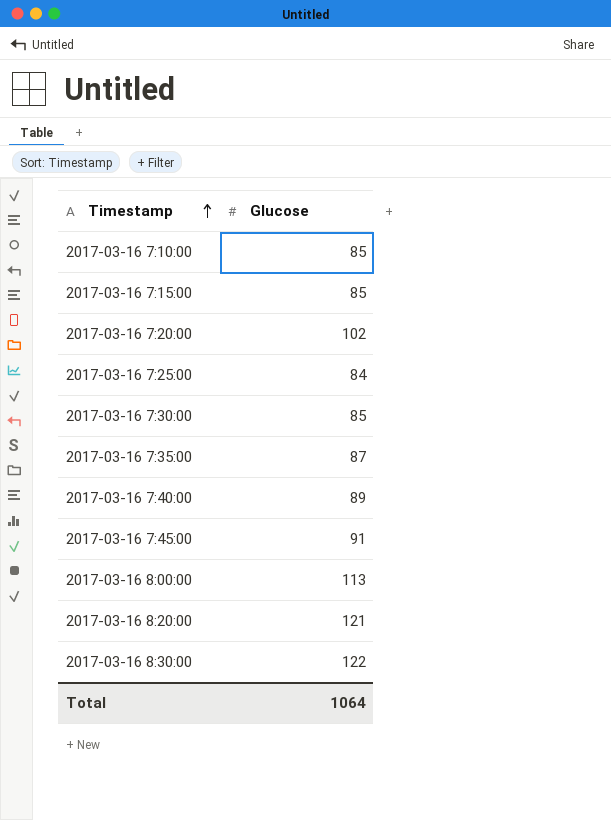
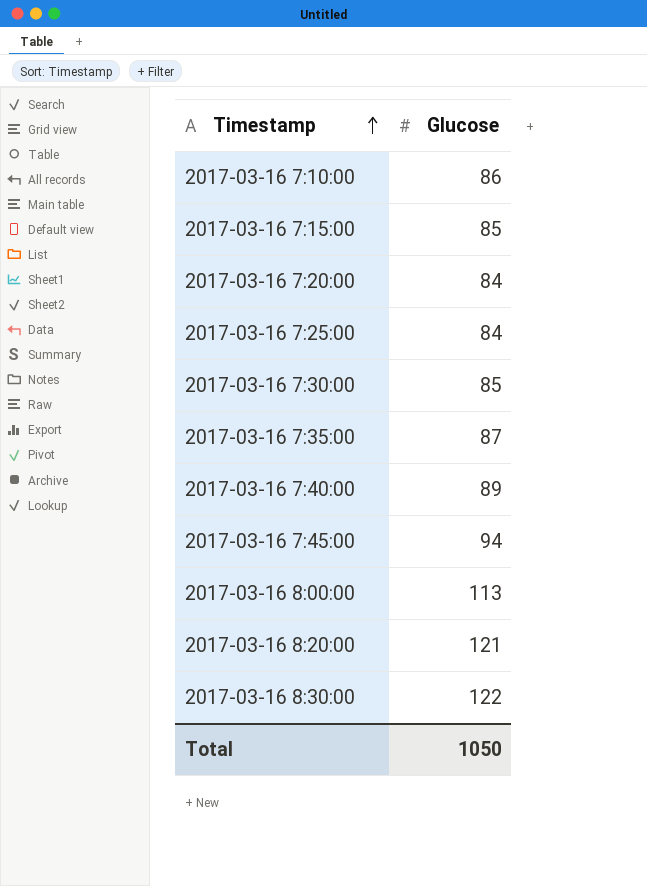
2017-03-16 7:10:00 | Glucose: 85 -> 86
2017-03-16 7:20:00 | Glucose: 102 -> 84
2017-03-16 7:45:00 | Glucose: 91 -> 94
Total | Glucose: 1064 -> 1050

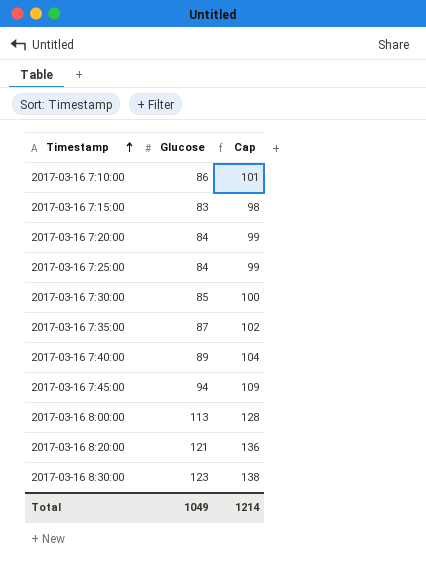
column Cap | formula: none -> [Glucose] + 15
2017-03-16 7:15:00 | Glucose: 85 -> 83
2017-03-16 8:30:00 | Glucose: 122 -> 123
Total | Glucose: 1050 -> 1049

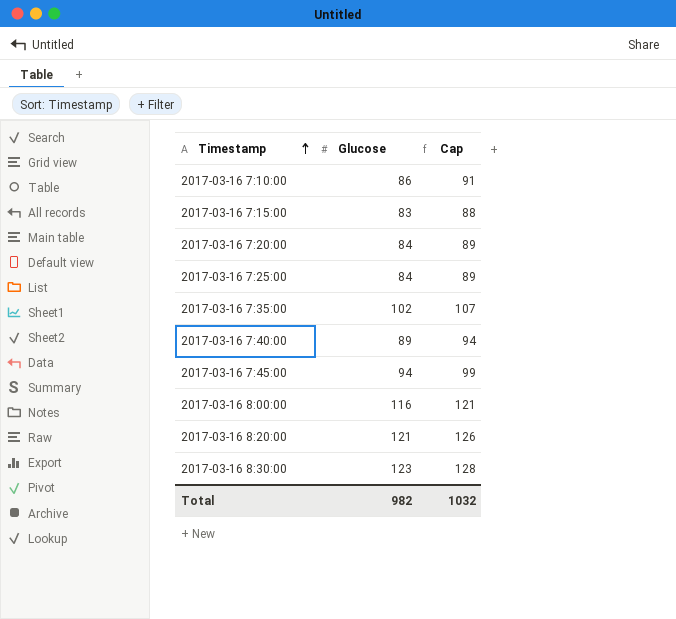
column Cap | formula: [Glucose] + 15 -> [Glucose] + 5
row 2017-03-16 7:30:00: 85 | 100 -> none
2017-03-16 7:35:00 | Glucose: 87 -> 102
2017-03-16 8:00:00 | Glucose: 113 -> 116
Total | Glucose: 1049 -> 982
Total | Cap: 1214 -> 1032

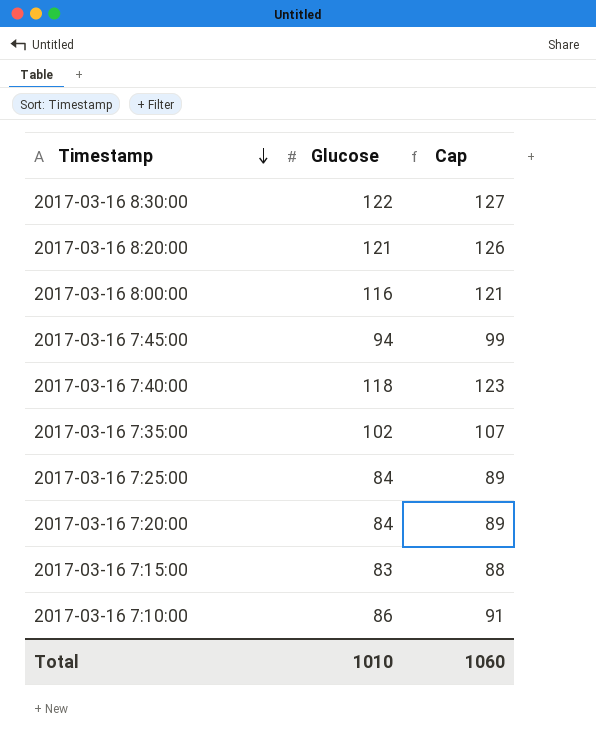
row order: Timestamp ascending -> Timestamp descending
2017-03-16 8:30:00 | Glucose: 123 -> 122
2017-03-16 8:30:00 | Cap: 128 -> 127
2017-03-16 7:40:00 | Glucose: 89 -> 118
2017-03-16 7:40:00 | Cap: 94 -> 123
Total | Glucose: 982 -> 1010
Total | Cap: 1032 -> 1060

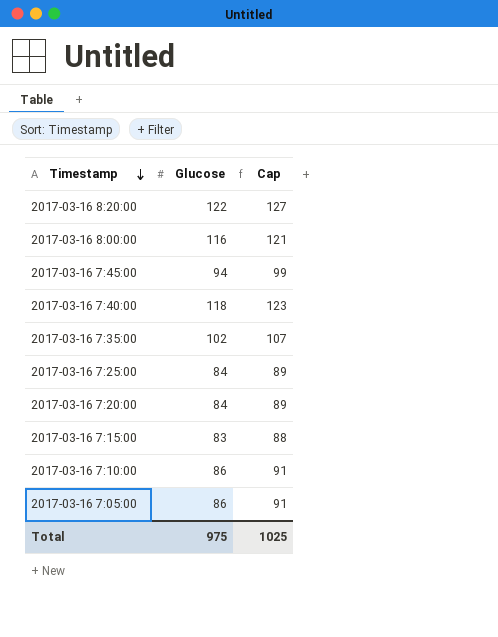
row 2017-03-16 8:30:00: 122 | 127 -> none
2017-03-16 8:20:00 | Glucose: 121 -> 122
2017-03-16 8:20:00 | Cap: 126 -> 127
row 2017-03-16 7:05:00: none -> 86 | 91
Total | Glucose: 1010 -> 975
Total | Cap: 1060 -> 1025

